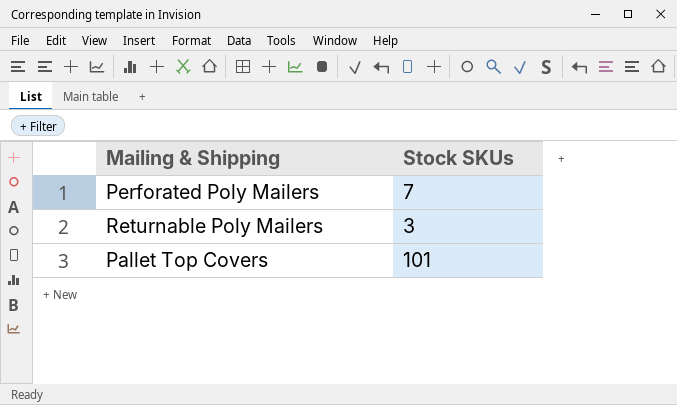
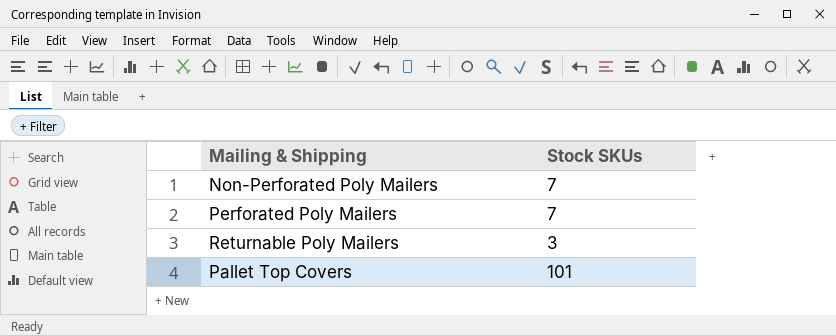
row Non-Perforated Poly Mailers: none -> 7

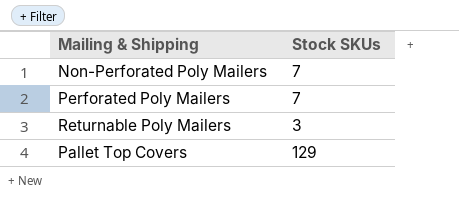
Pallet Top Covers | Stock SKUs: 101 -> 129

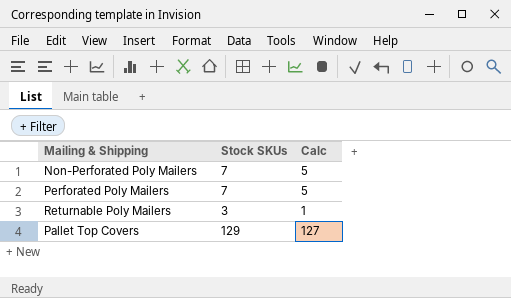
column Calc | formula: none -> [Stock SKUs] - 2

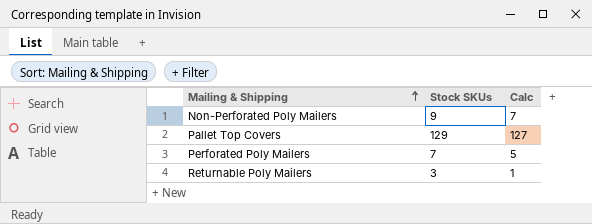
row order: none -> Mailing & Shipping ascending
Non-Perforated Poly Mailers | Stock SKUs: 7 -> 9
Non-Perforated Poly Mailers | Calc: 5 -> 7

